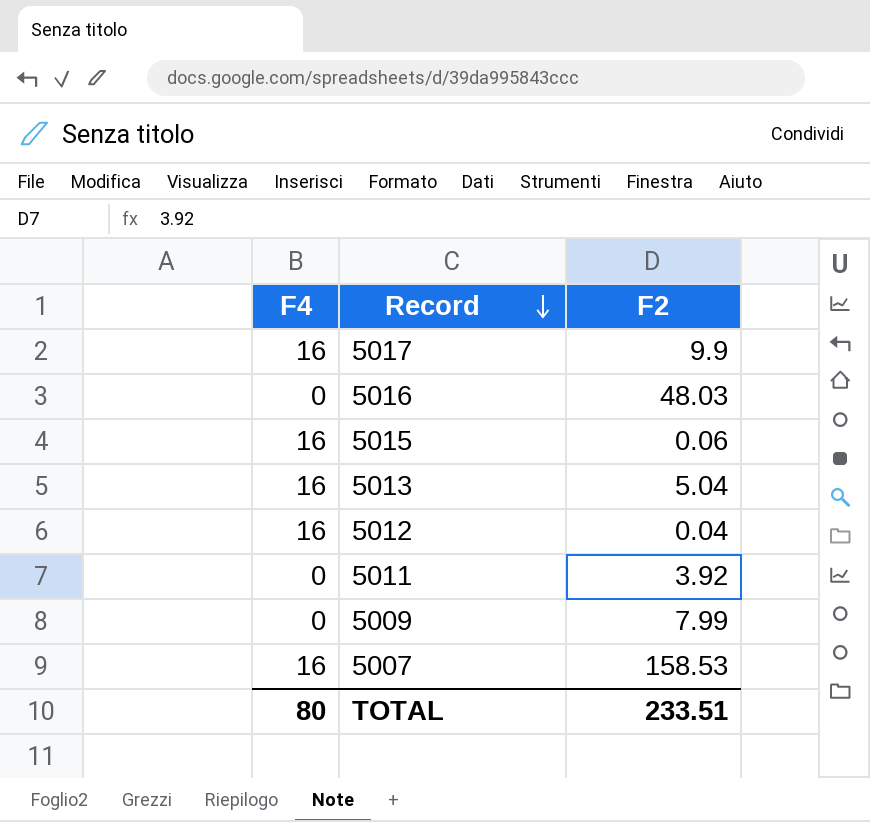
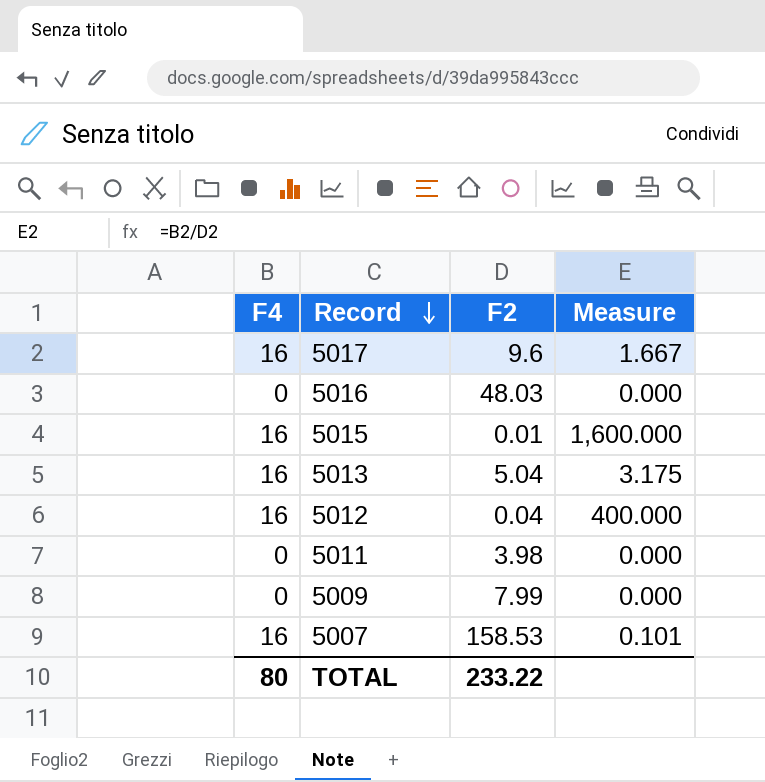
column Measure | formula: none -> [F4] / [F2]
5017 | F2: 9.9 -> 9.6
5015 | F2: 0.06 -> 0.01
5011 | F2: 3.92 -> 3.98
TOTAL | F2: 233.51 -> 233.22

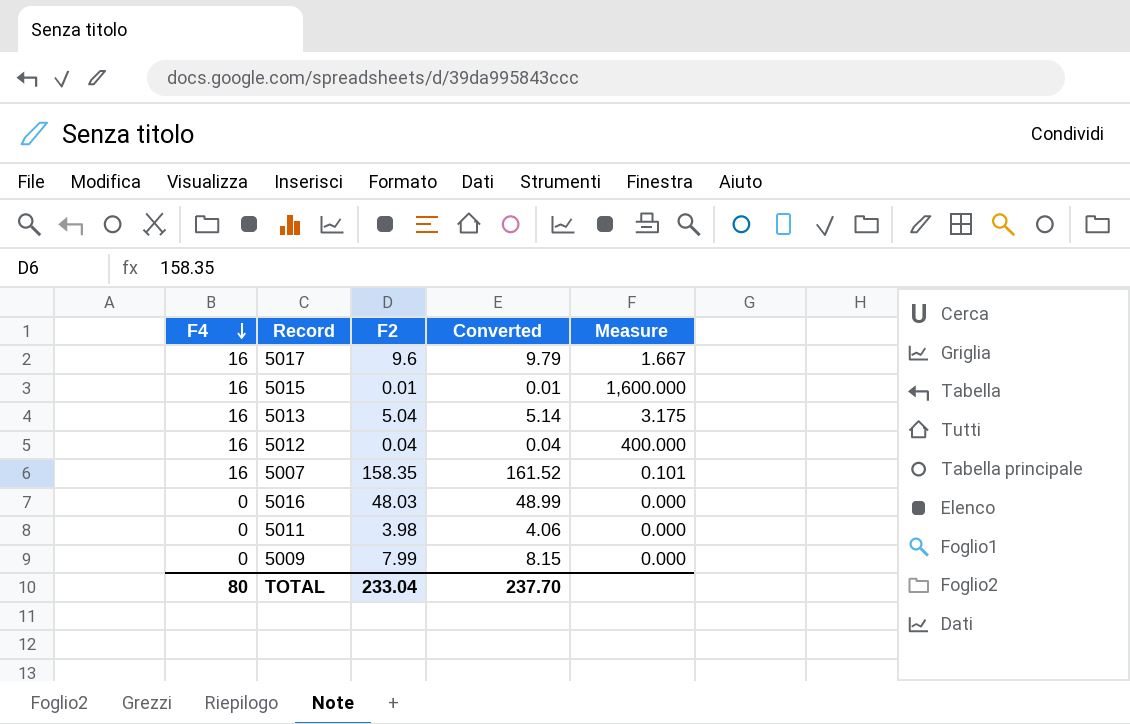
row order: Record descending -> F4 descending
column Converted | formula: none -> [F2] * 1.02
5007 | F2: 158.53 -> 158.35
TOTAL | F2: 233.22 -> 233.04

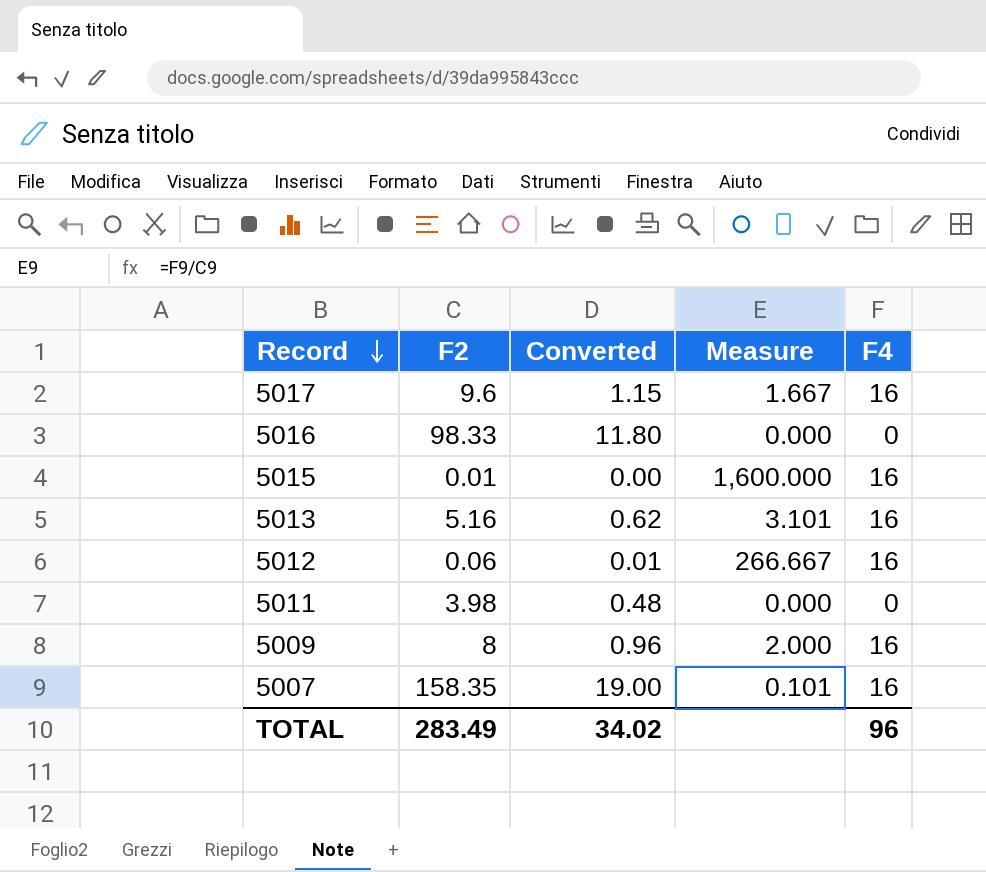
row order: F4 descending -> Record descending
column Converted | formula: [F2] * 1.02 -> [F2] * 0.12
column F4 | position: 1 -> 5
5016 | F2: 48.03 -> 98.33
5013 | F2: 5.04 -> 5.16
5013 | Measure: 3.175 -> 3.101
5012 | F2: 0.04 -> 0.06
5012 | Measure: 400.000 -> 266.667
5009 | F2: 7.99 -> 8
5009 | Measure: 0.000 -> 2.000
5009 | F4: 0 -> 16
TOTAL | F2: 233.04 -> 283.49
TOTAL | Converted: 237.70 -> 34.02
TOTAL | F4: 80 -> 96

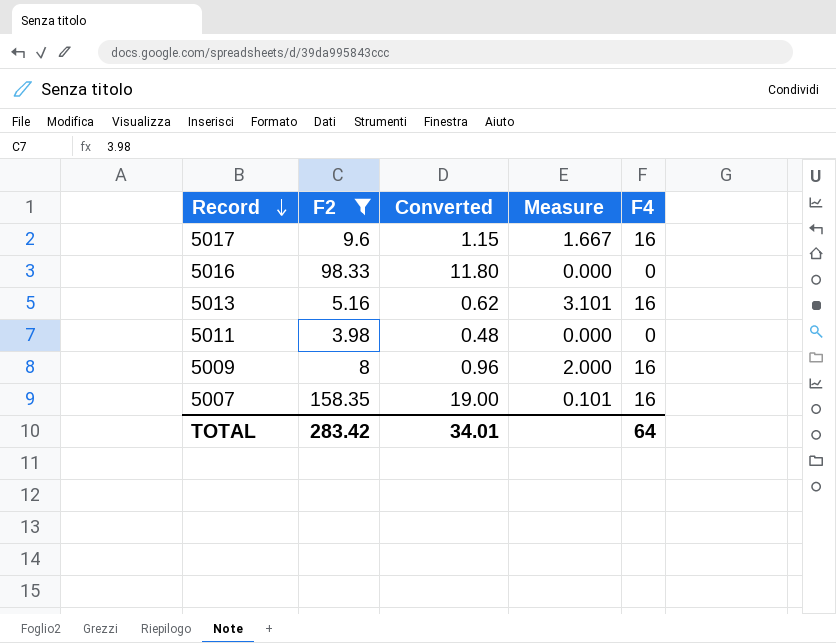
filter: none -> F2 >= 3.98
TOTAL | F2: 283.49 -> 283.42
TOTAL | Converted: 34.02 -> 34.01
TOTAL | F4: 96 -> 64

